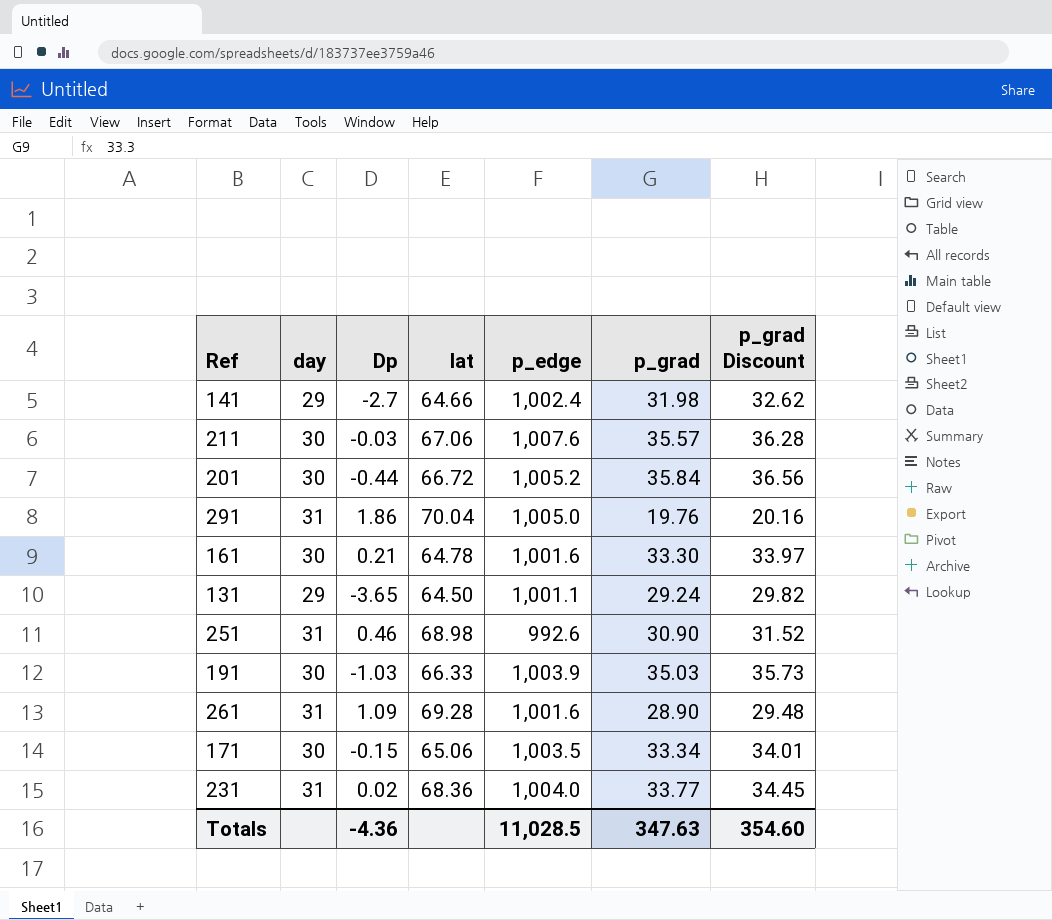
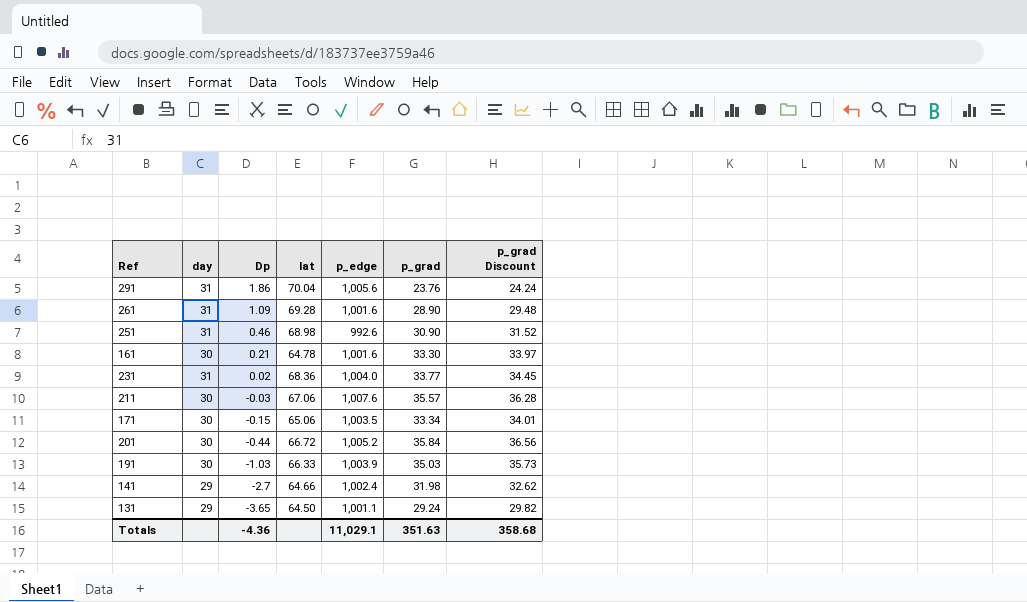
row order: none -> Dp descending
291 | p_edge: 1,005.0 -> 1,005.6
291 | p_grad: 19.76 -> 23.76
291 | p_grad Discount: 20.16 -> 24.24
Totals | p_edge: 11,028.5 -> 11,029.1
Totals | p_grad: 347.63 -> 351.63
Totals | p_grad Discount: 354.60 -> 358.68

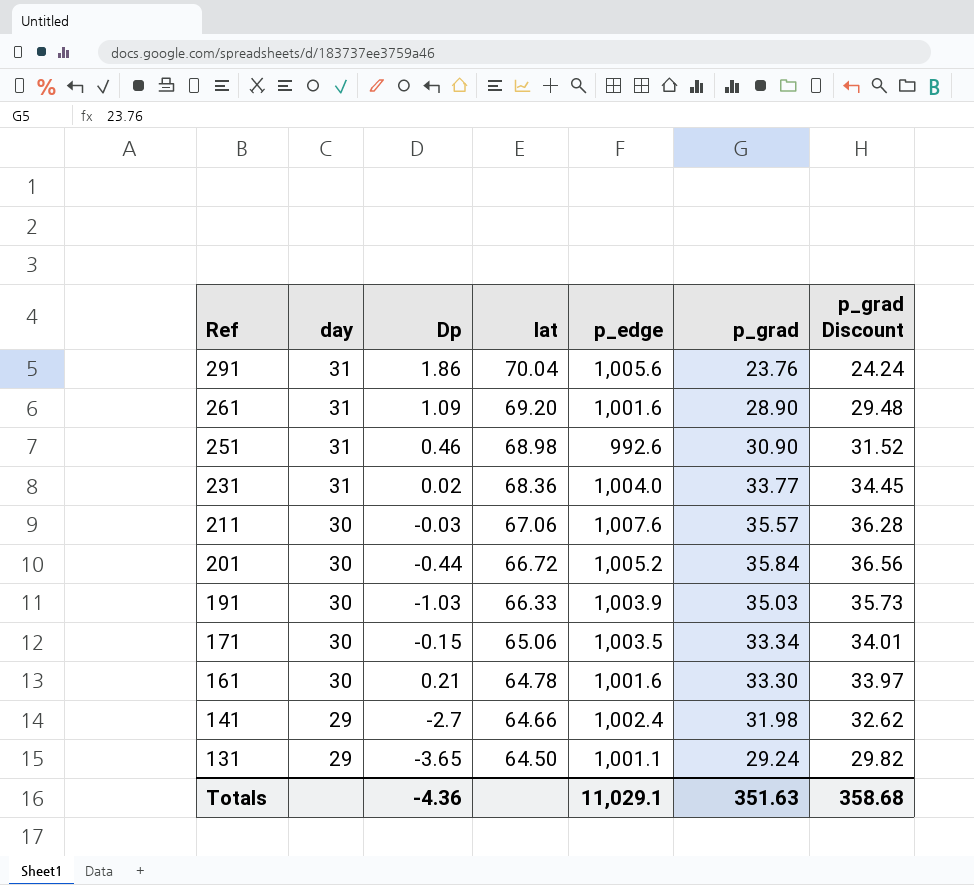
row order: Dp descending -> Ref descending
261 | lat: 69.28 -> 69.20

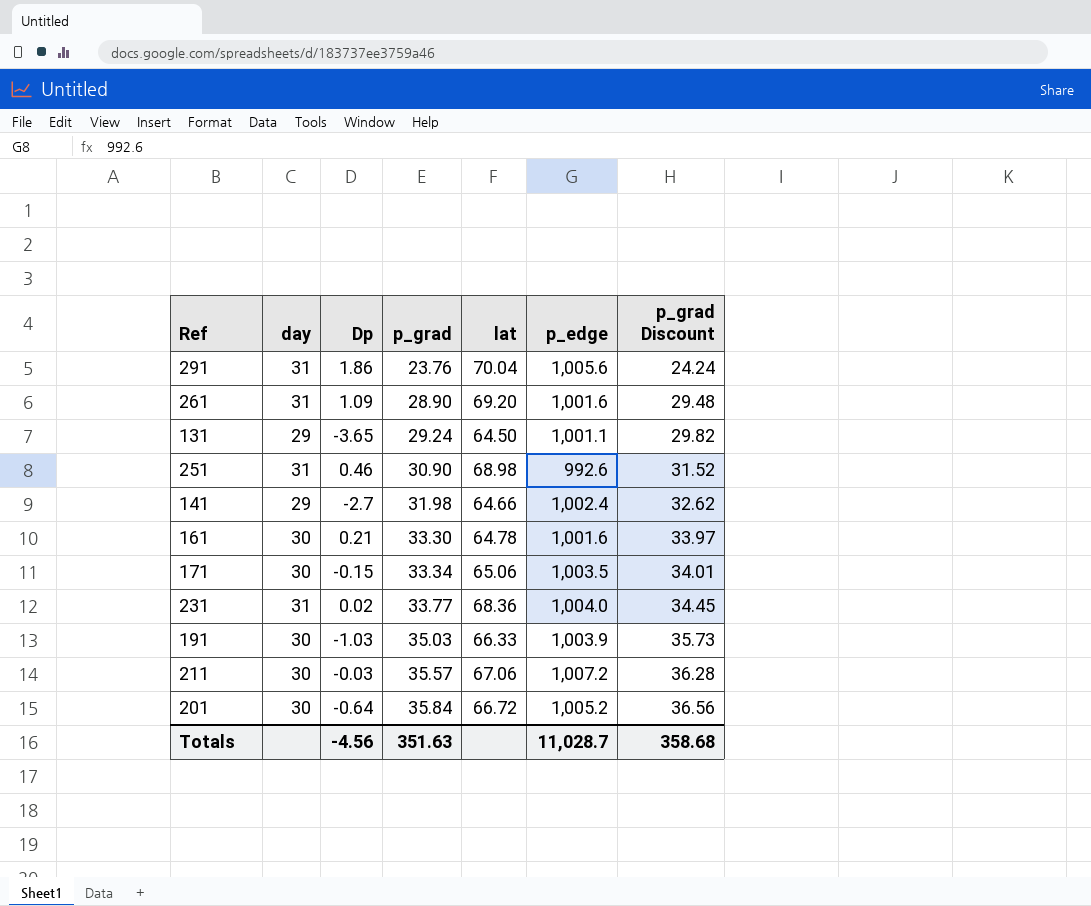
row order: Ref descending -> p_grad ascending
column p_grad | position: 6 -> 4
211 | p_edge: 1,007.6 -> 1,007.2
201 | Dp: -0.44 -> -0.64
Totals | Dp: -4.36 -> -4.56
Totals | p_edge: 11,029.1 -> 11,028.7

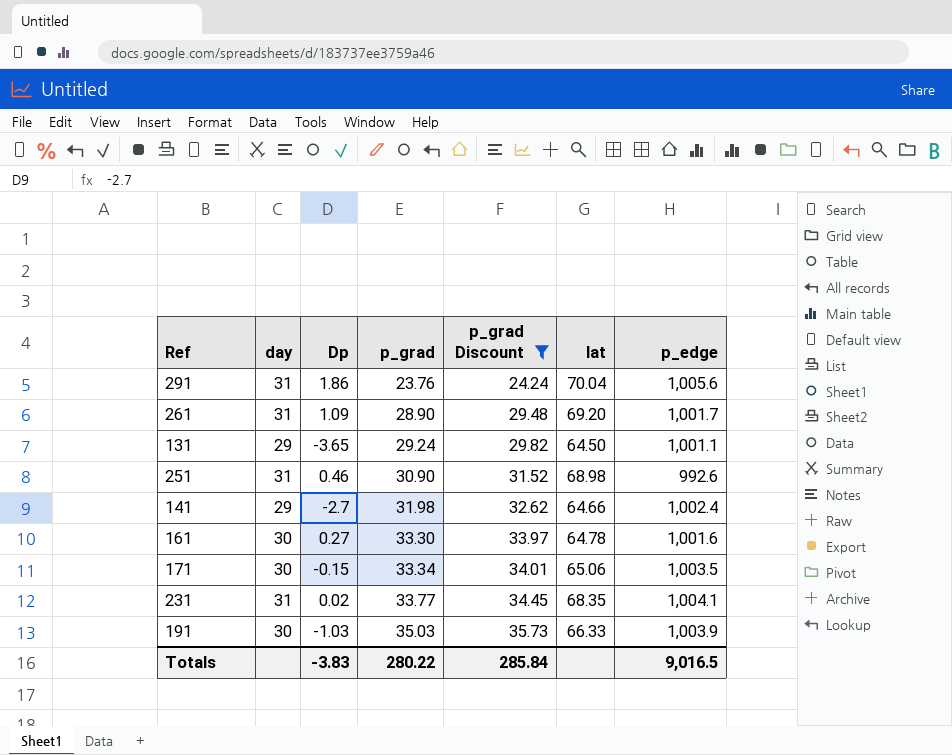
filter: none -> p_grad Discount <= 35.73
column p_grad Discount | position: 7 -> 5
261 | p_edge: 1,001.6 -> 1,001.7
161 | Dp: 0.21 -> 0.27
231 | lat: 68.36 -> 68.35
231 | p_edge: 1,004.0 -> 1,004.1
Totals | Dp: -4.56 -> -3.83
Totals | p_grad: 351.63 -> 280.22
Totals | p_grad Discount: 358.68 -> 285.84
Totals | p_edge: 11,028.7 -> 9,016.5

